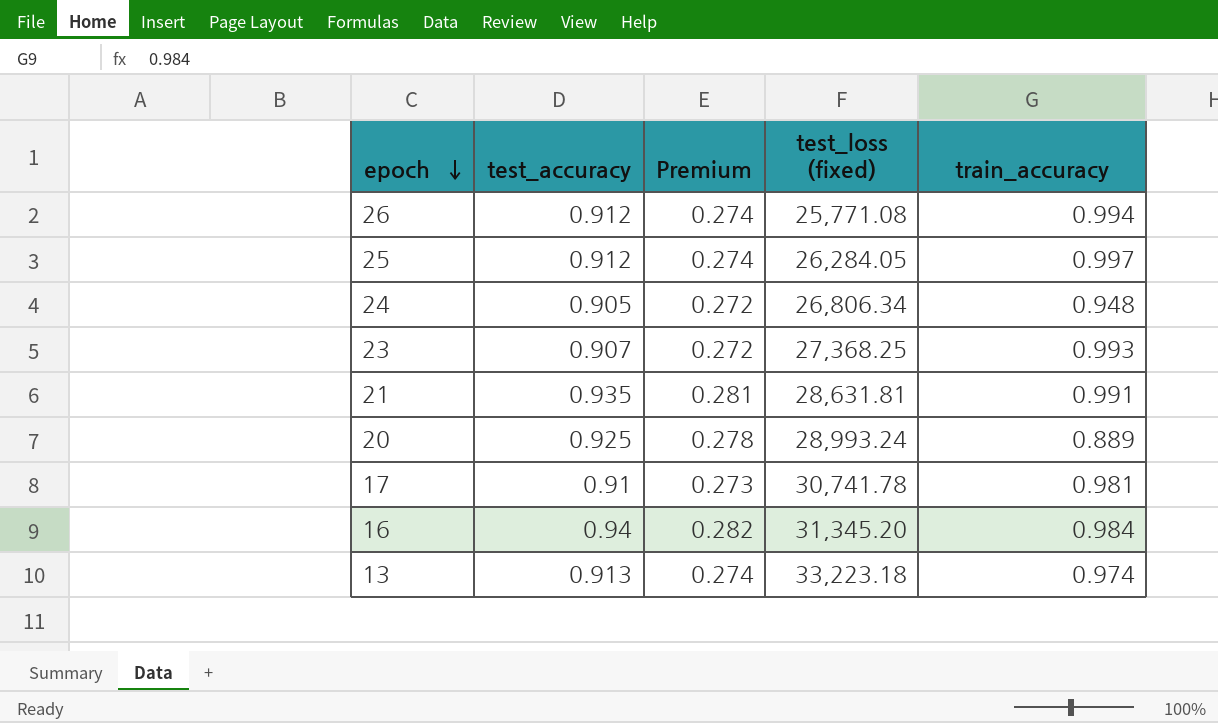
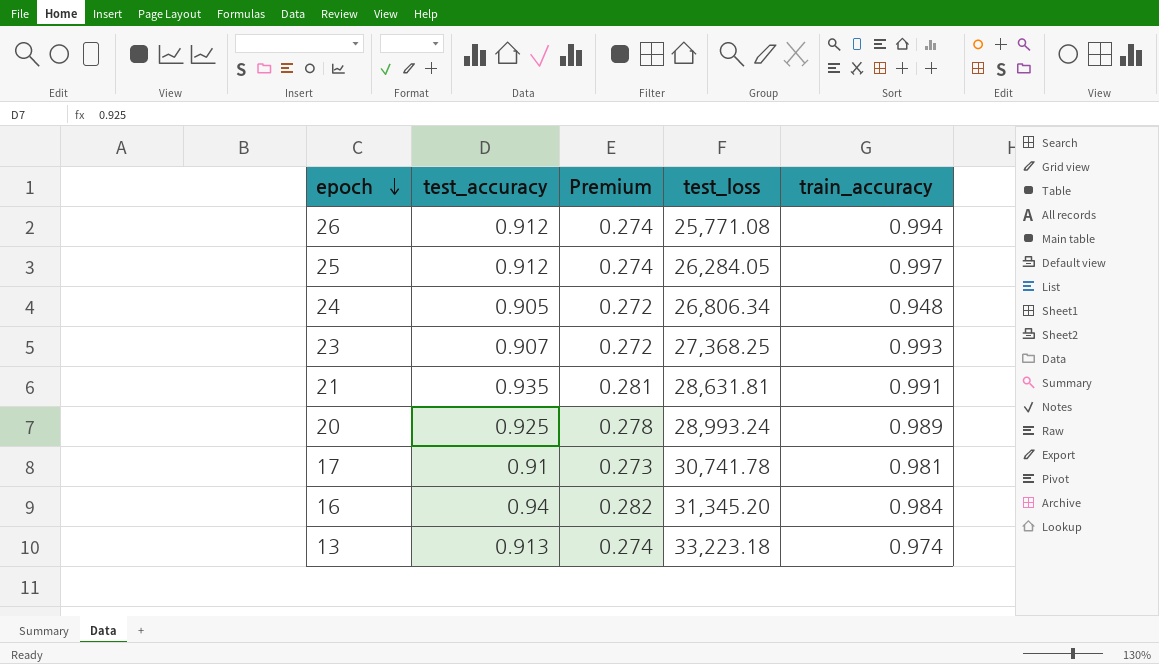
column name: test_loss (fixed) -> test_loss
20 | train_accuracy: 0.889 -> 0.989

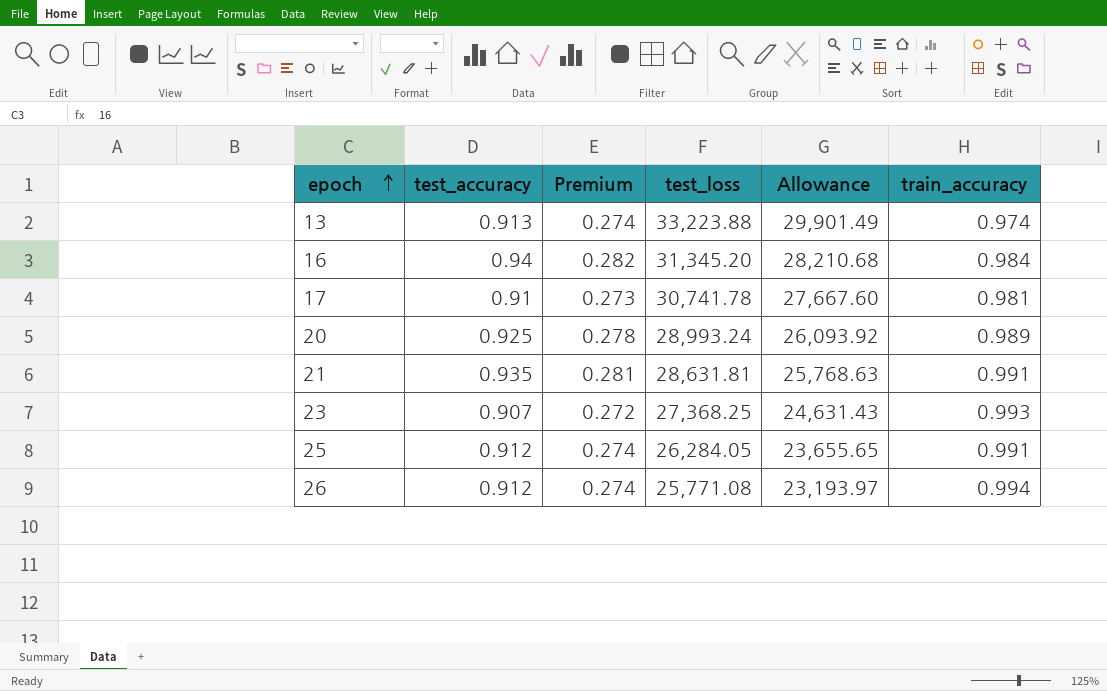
row order: epoch descending -> epoch ascending
column Allowance | formula: none -> [test_loss] * 0.9
row 24: 0.905 | 0.272 | 26,806.34 | 0.948 -> none
13 | test_loss: 33,223.18 -> 33,223.88
25 | train_accuracy: 0.997 -> 0.991

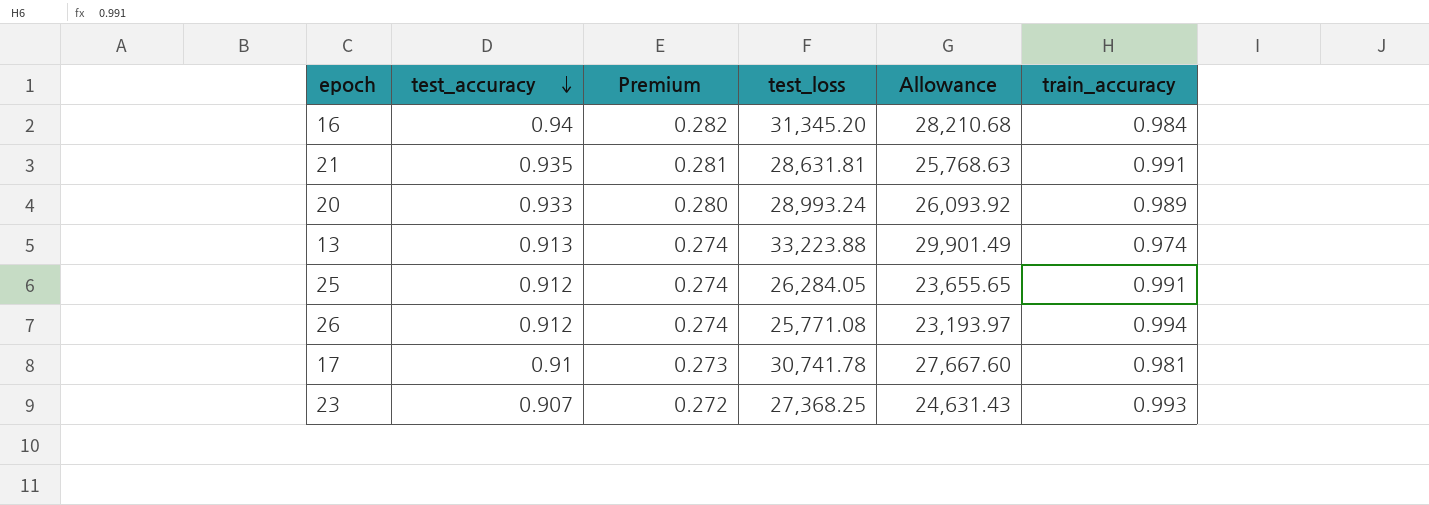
row order: epoch ascending -> test_accuracy descending
20 | test_accuracy: 0.925 -> 0.933
20 | Premium: 0.278 -> 0.280

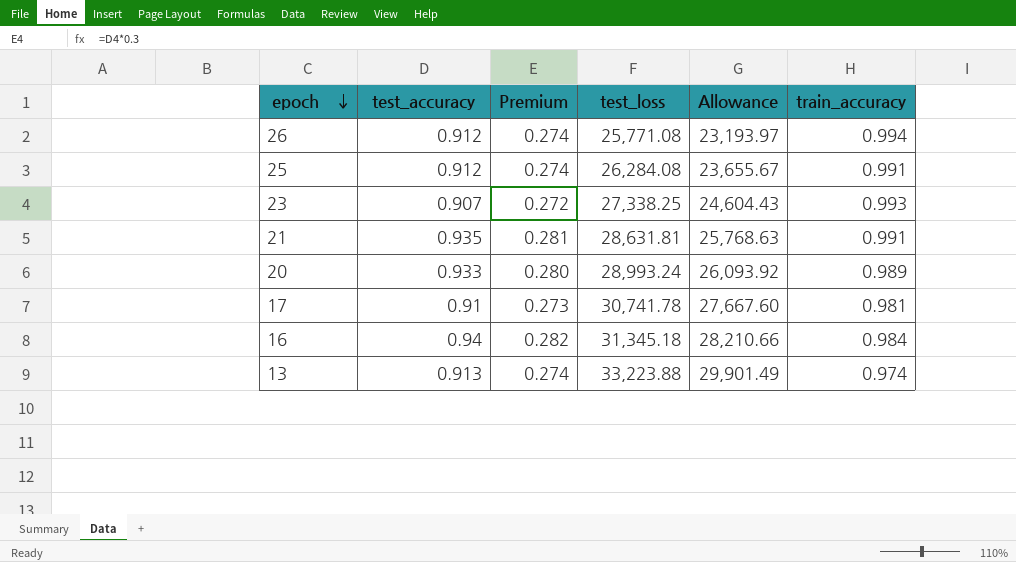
row order: test_accuracy descending -> epoch descending
25 | test_loss: 26,284.05 -> 26,284.08
25 | Allowance: 23,655.65 -> 23,655.67
23 | test_loss: 27,368.25 -> 27,338.25
23 | Allowance: 24,631.43 -> 24,604.43
16 | test_loss: 31,345.20 -> 31,345.18
16 | Allowance: 28,210.68 -> 28,210.66

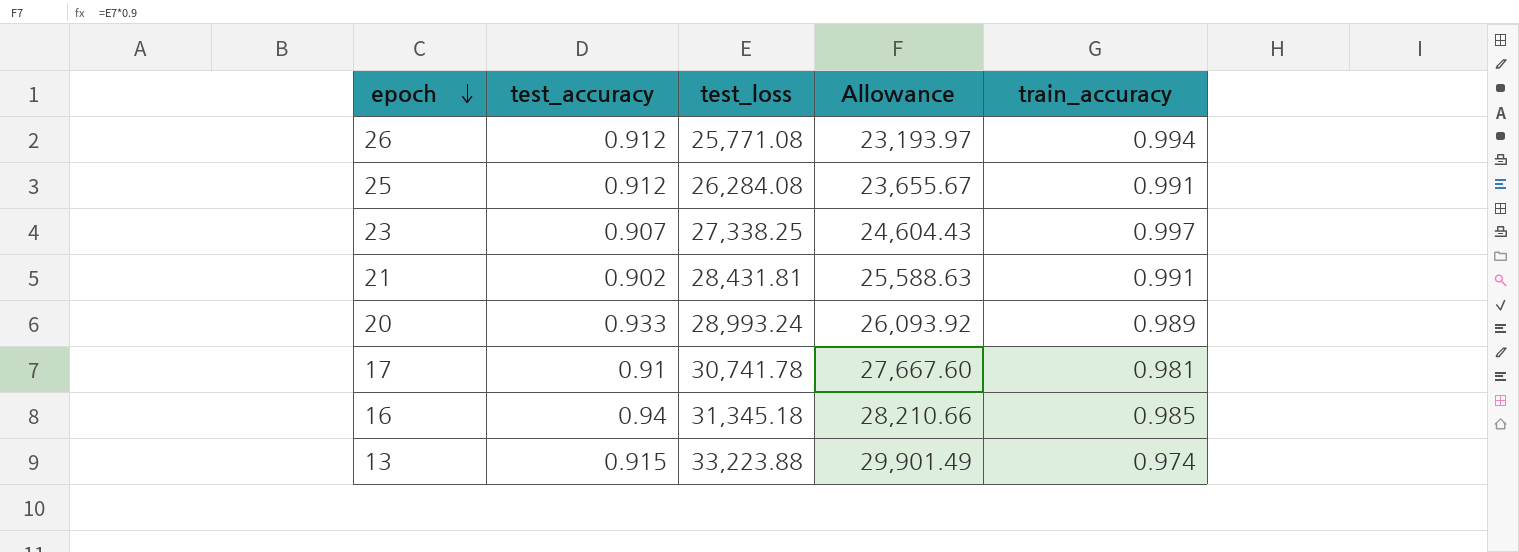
column Premium | formula: [test_accuracy] * 0.3 -> none
23 | train_accuracy: 0.993 -> 0.997
21 | test_accuracy: 0.935 -> 0.902
21 | test_loss: 28,631.81 -> 28,431.81
21 | Allowance: 25,768.63 -> 25,588.63
16 | train_accuracy: 0.984 -> 0.985
13 | test_accuracy: 0.913 -> 0.915

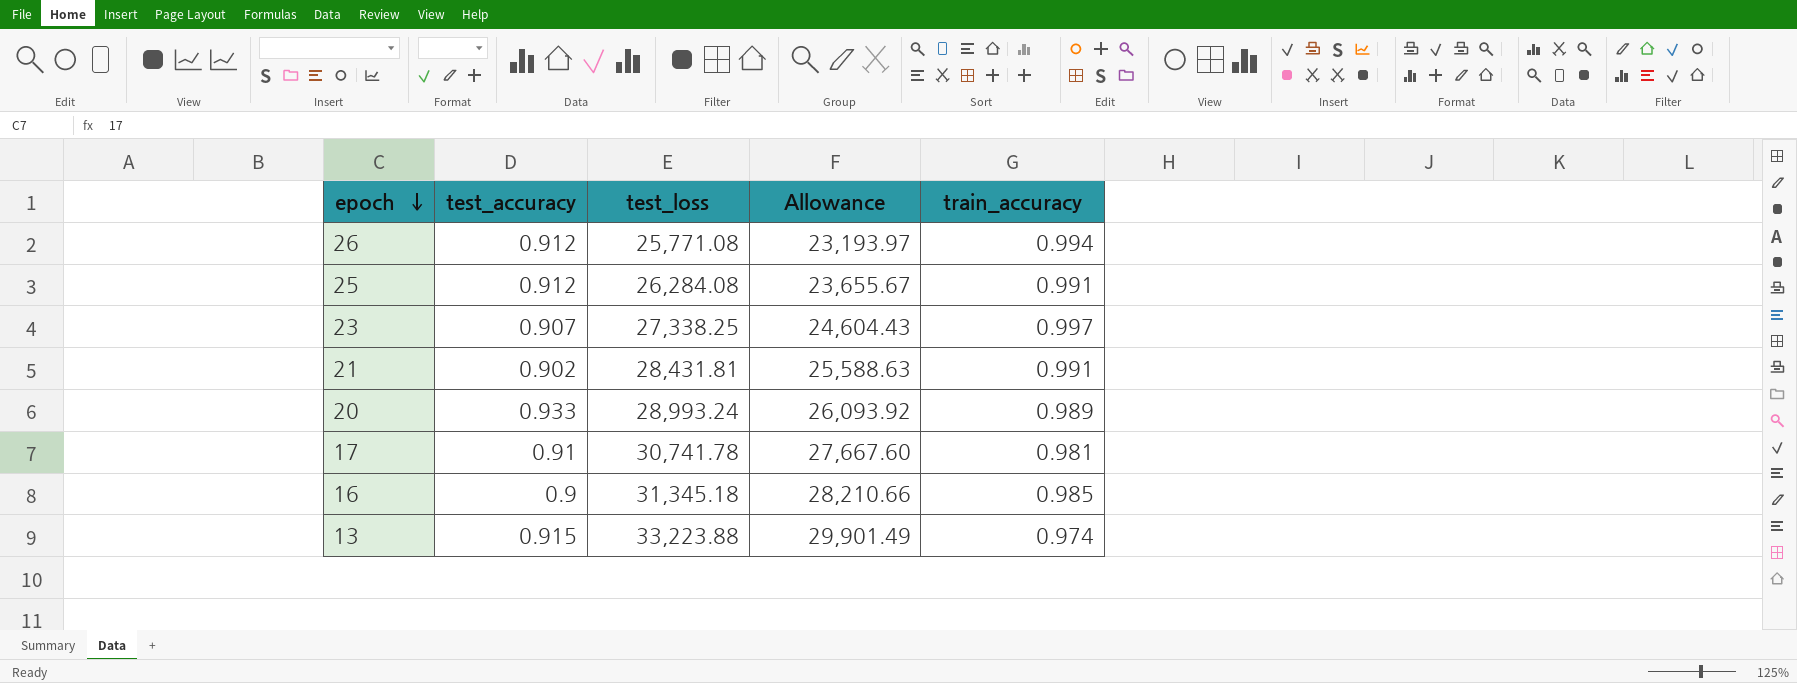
16 | test_accuracy: 0.94 -> 0.9

